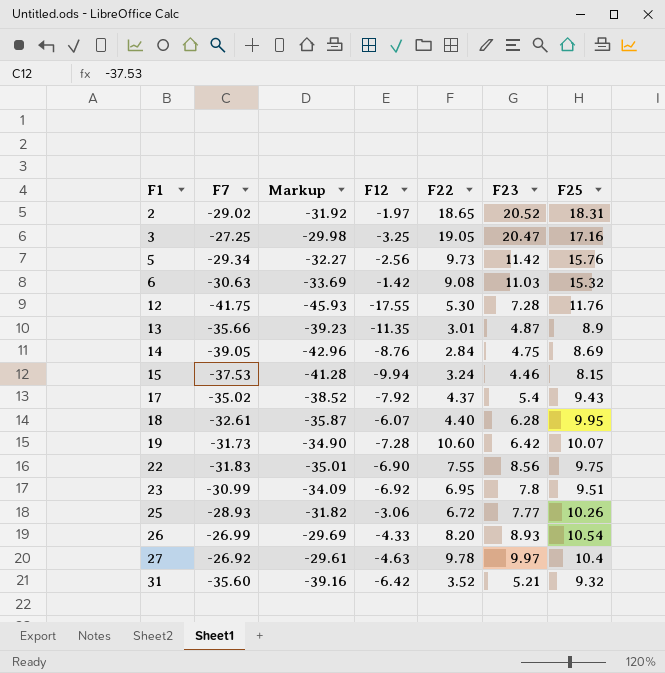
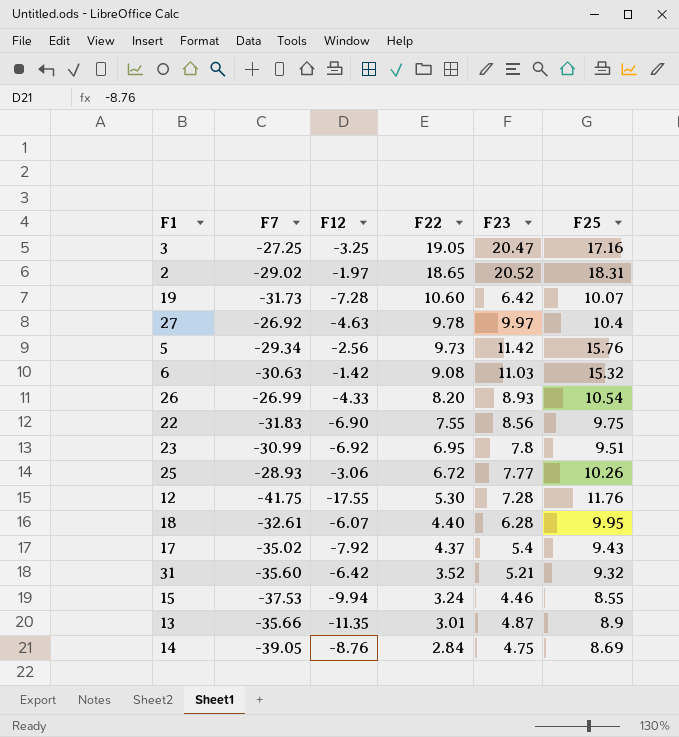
row order: F1 ascending -> F22 descending
column Markup | formula: [F7] * 1.1 -> none
15 | F25: 8.15 -> 8.55

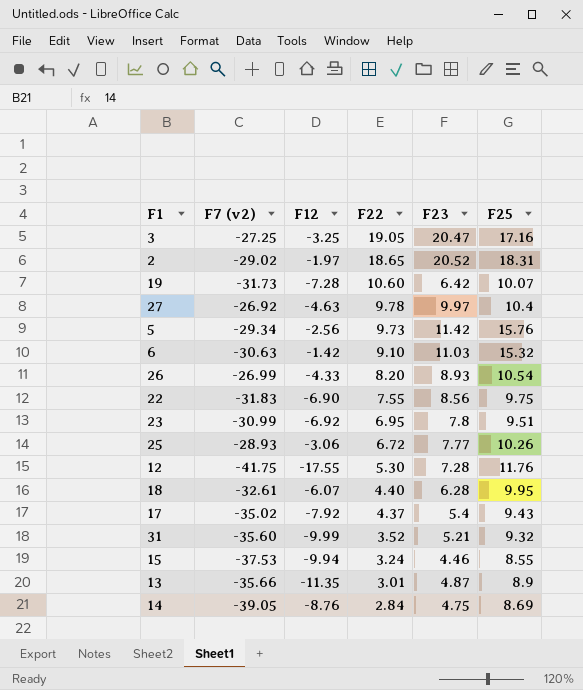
column name: F7 -> F7 (v2)
6 | F22: 9.08 -> 9.10
31 | F12: -6.42 -> -9.99

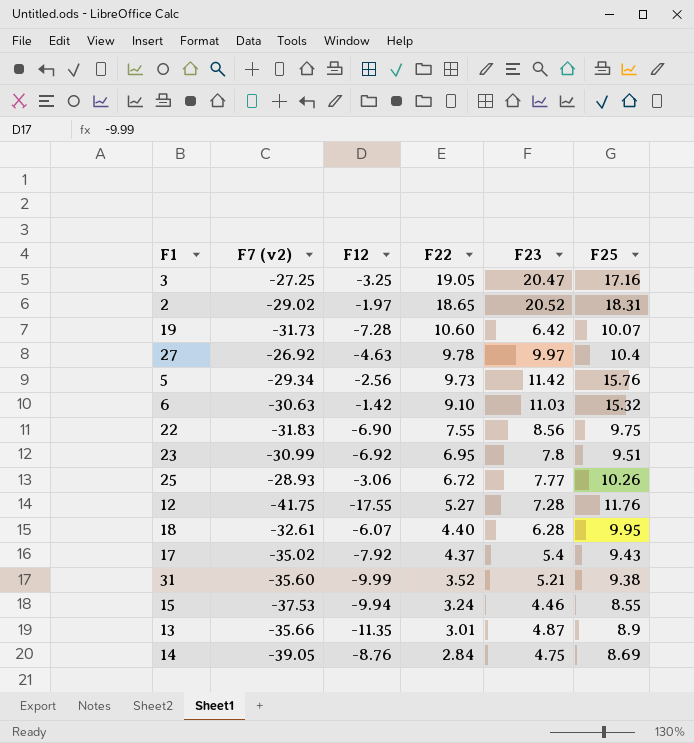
row 26: -26.99 | -4.33 | 8.20 | 8.93 | 10.54 -> none
12 | F22: 5.30 -> 5.27
31 | F25: 9.32 -> 9.38

